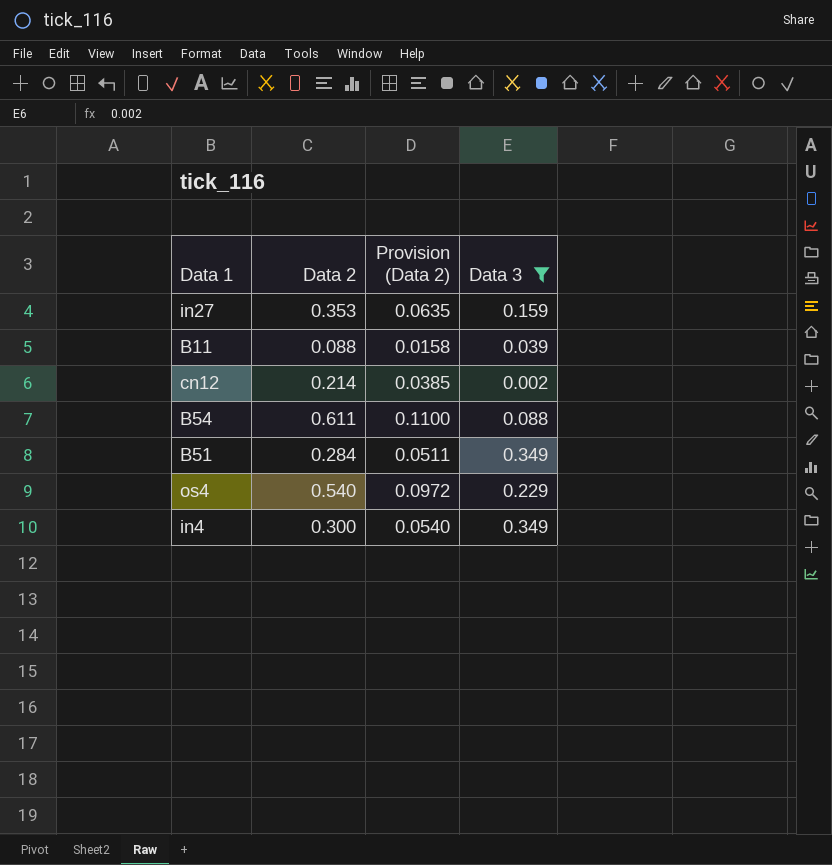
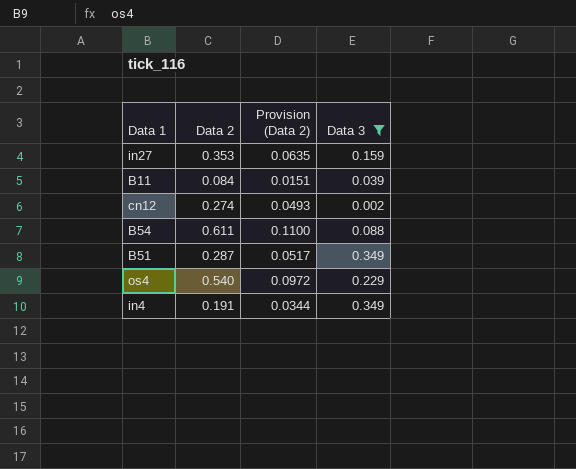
B11 | Data 2: 0.088 -> 0.084
B11 | Provision (Data 2): 0.0158 -> 0.0151
cn12 | Data 2: 0.214 -> 0.274
cn12 | Provision (Data 2): 0.0385 -> 0.0493
B51 | Data 2: 0.284 -> 0.287
B51 | Provision (Data 2): 0.0511 -> 0.0517
in4 | Data 2: 0.300 -> 0.191
in4 | Provision (Data 2): 0.0540 -> 0.0344

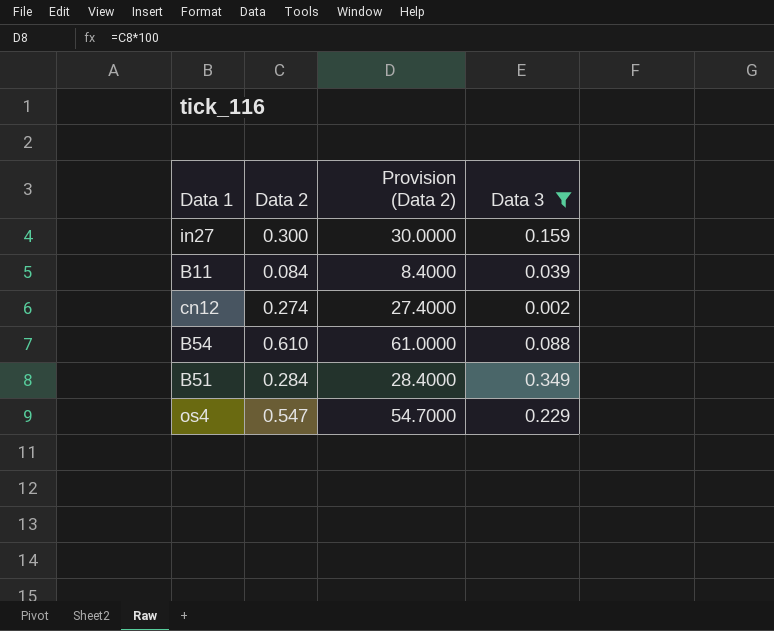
column Provision (Data 2) | formula: [Data 2] * 0.18 -> [Data 2] * 100
row in4: 0.191 | 0.0344 | 0.349 -> none
in27 | Data 2: 0.353 -> 0.300
B54 | Data 2: 0.611 -> 0.610
B51 | Data 2: 0.287 -> 0.284
os4 | Data 2: 0.540 -> 0.547

